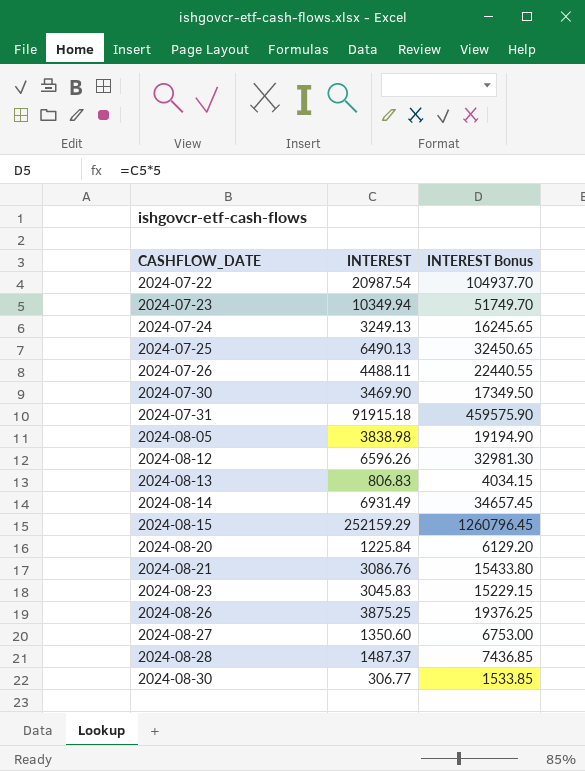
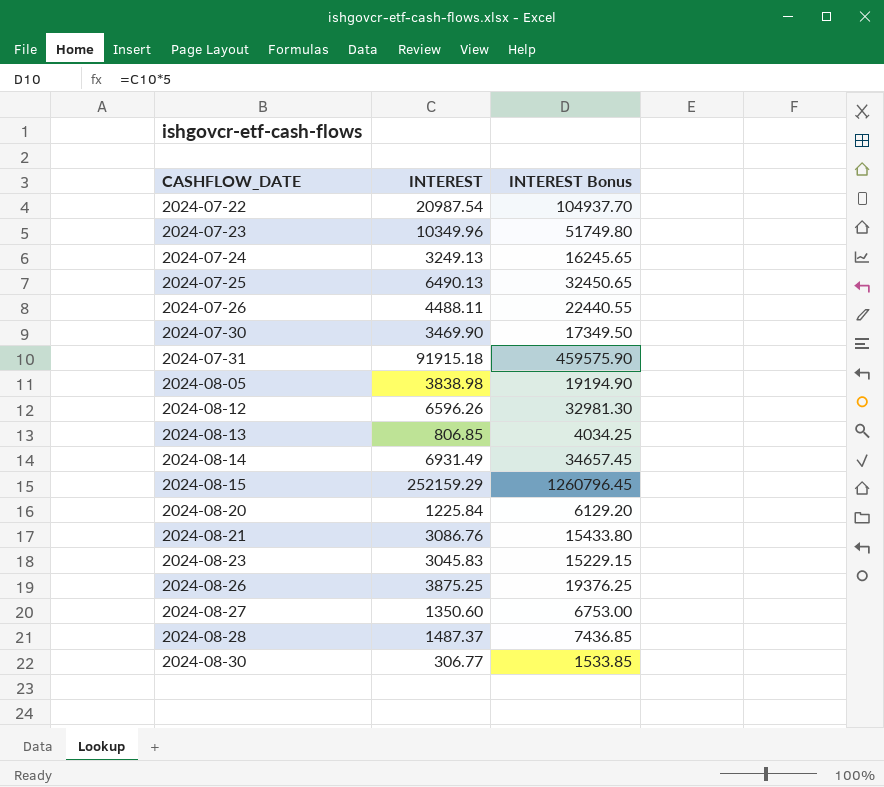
2024-07-23 | INTEREST: 10349.94 -> 10349.96
2024-07-23 | INTEREST Bonus: 51749.70 -> 51749.80
2024-08-13 | INTEREST: 806.83 -> 806.85
2024-08-13 | INTEREST Bonus: 4034.15 -> 4034.25

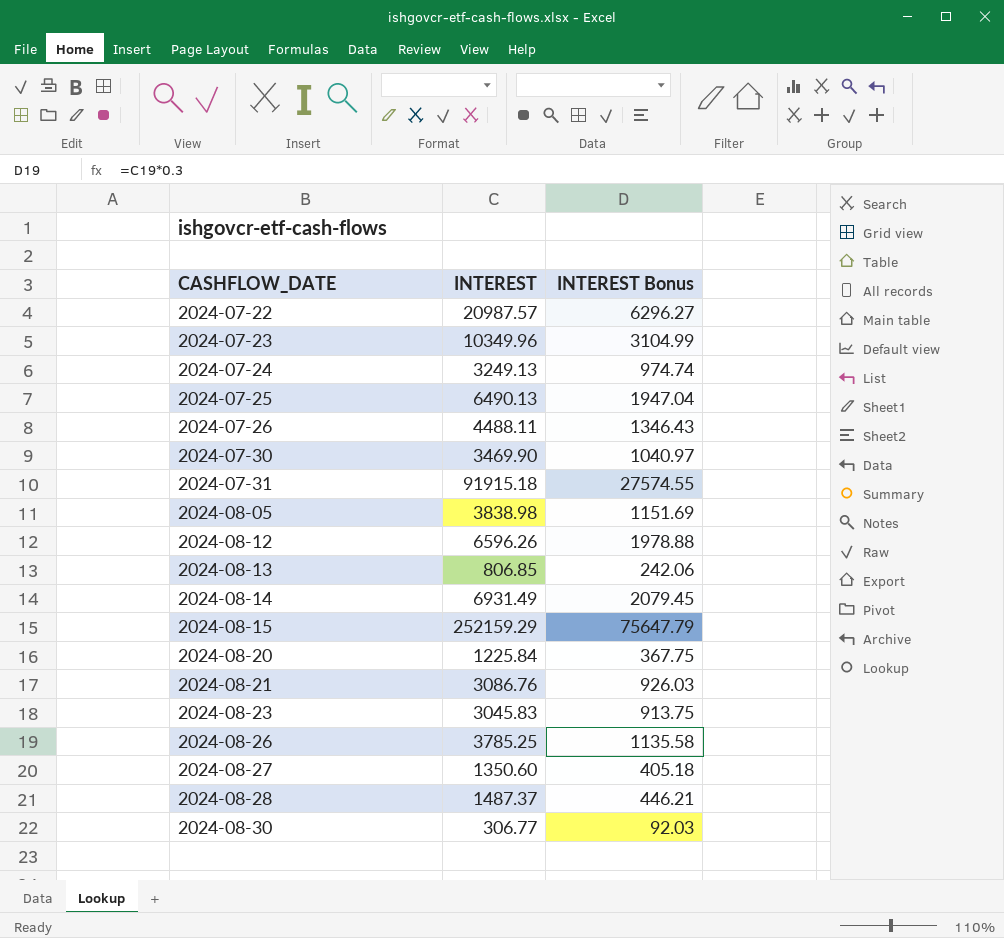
column INTEREST Bonus | formula: [INTEREST] * 5 -> [INTEREST] * 0.3
2024-07-22 | INTEREST: 20987.54 -> 20987.57
2024-08-26 | INTEREST: 3875.25 -> 3785.25

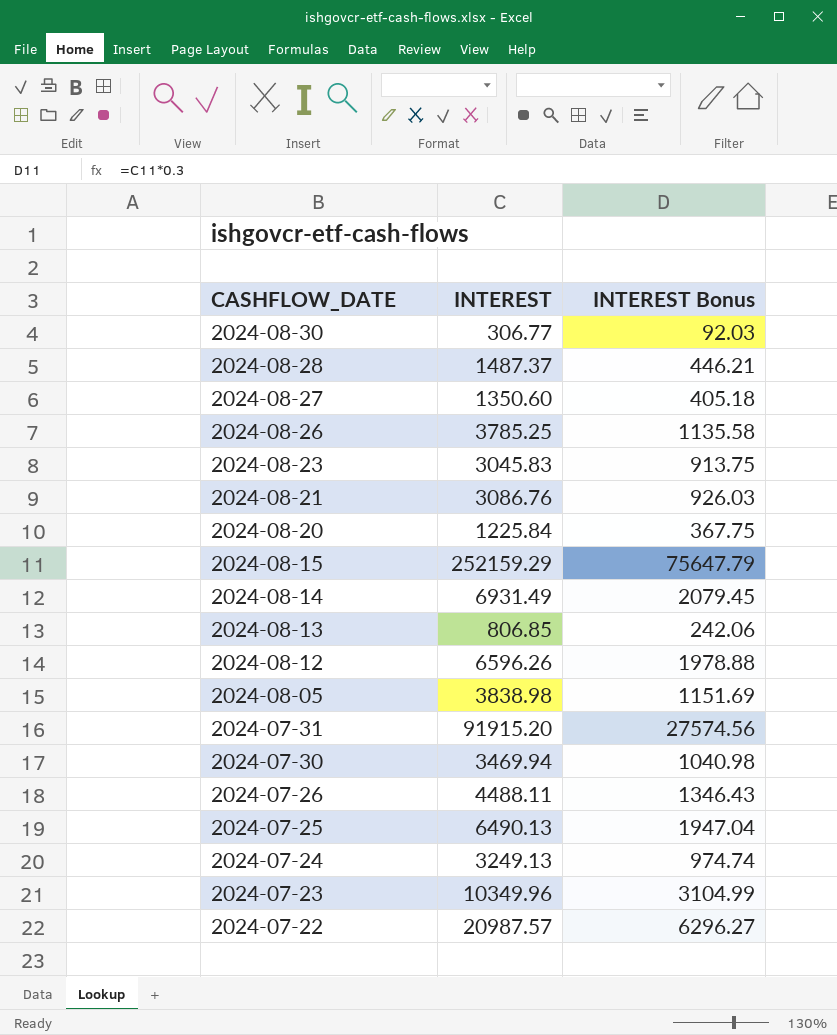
row order: CASHFLOW_DATE ascending -> CASHFLOW_DATE descending
2024-07-31 | INTEREST: 91915.18 -> 91915.20
2024-07-31 | INTEREST Bonus: 27574.55 -> 27574.56
2024-07-30 | INTEREST: 3469.90 -> 3469.94
2024-07-30 | INTEREST Bonus: 1040.97 -> 1040.98

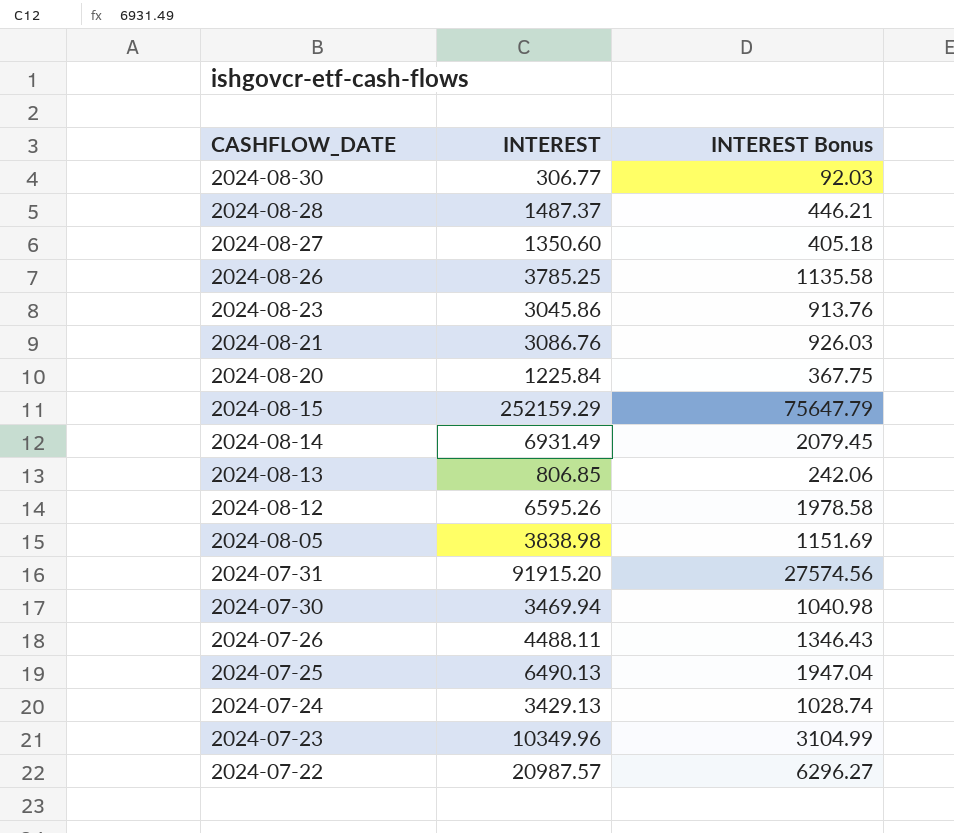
2024-08-23 | INTEREST: 3045.83 -> 3045.86
2024-08-23 | INTEREST Bonus: 913.75 -> 913.76
2024-08-12 | INTEREST: 6596.26 -> 6595.26
2024-08-12 | INTEREST Bonus: 1978.88 -> 1978.58
2024-07-24 | INTEREST: 3249.13 -> 3429.13
2024-07-24 | INTEREST Bonus: 974.74 -> 1028.74

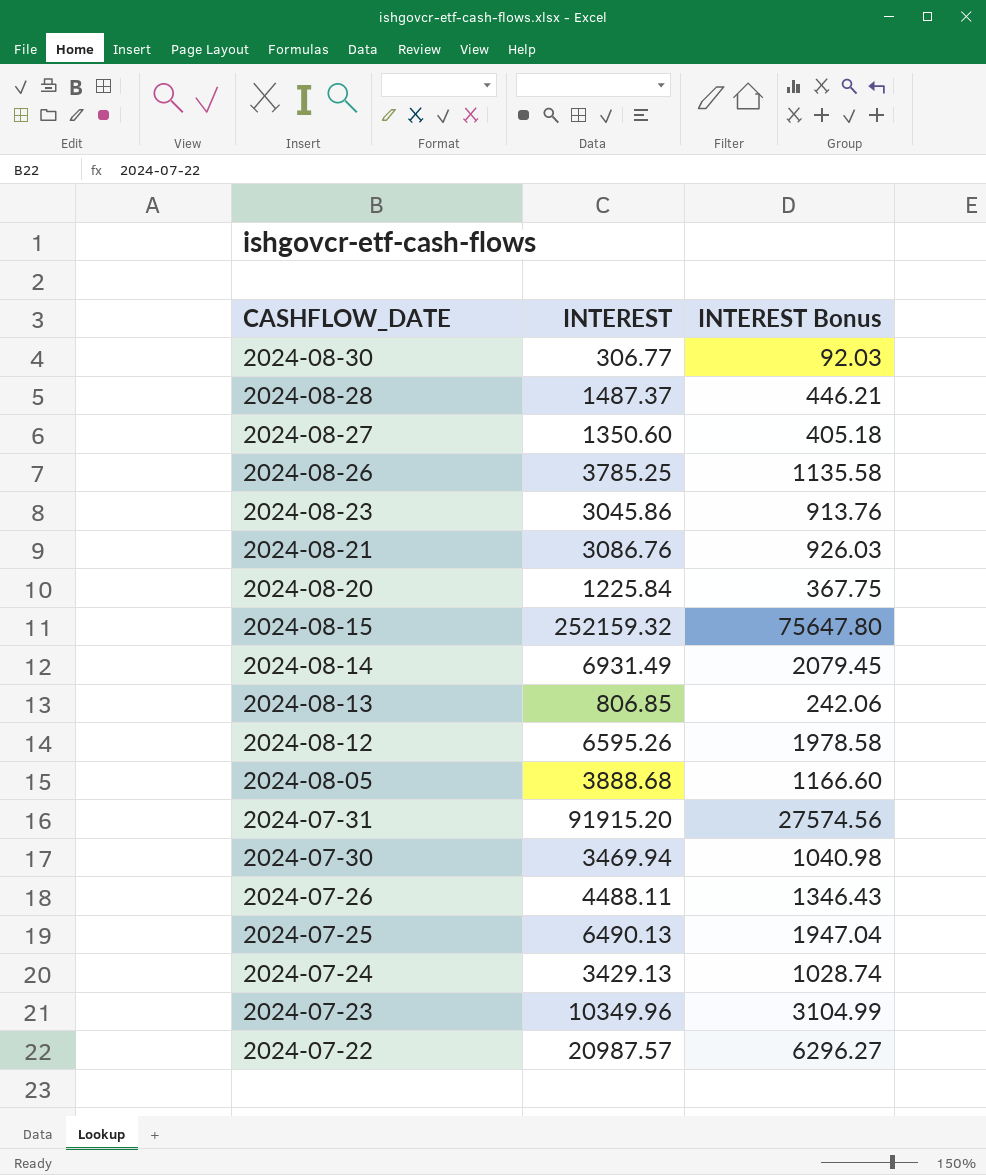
2024-08-15 | INTEREST: 252159.29 -> 252159.32
2024-08-15 | INTEREST Bonus: 75647.79 -> 75647.80
2024-08-05 | INTEREST: 3838.98 -> 3888.68
2024-08-05 | INTEREST Bonus: 1151.69 -> 1166.60

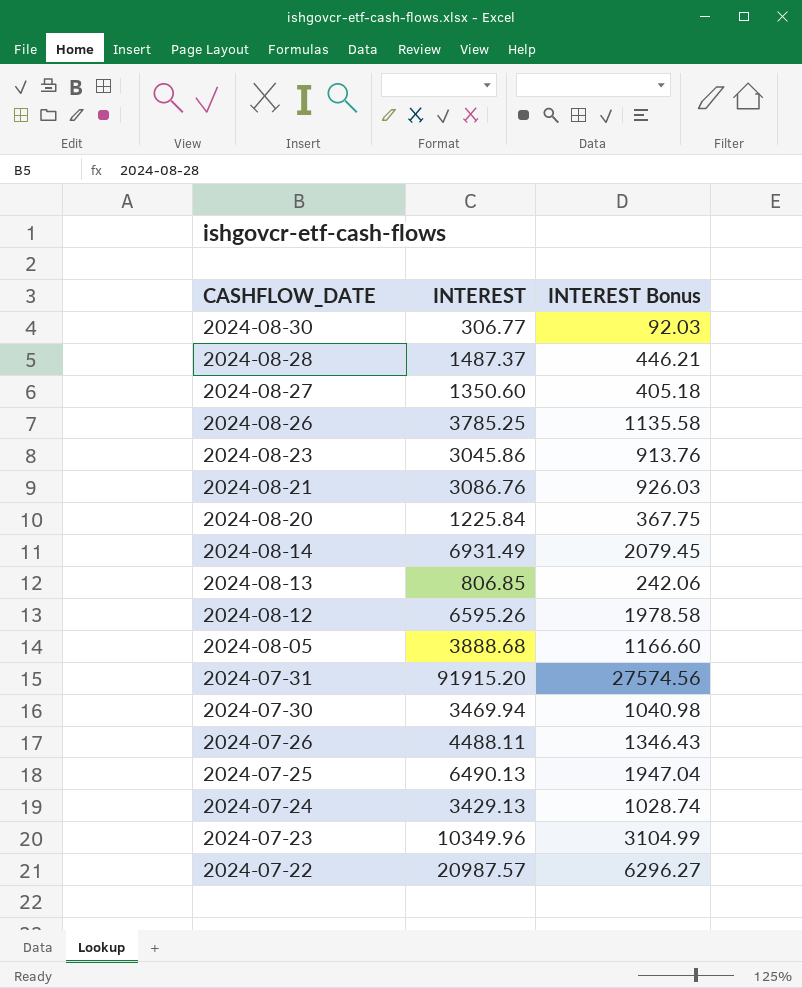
row 2024-08-15: 252159.32 | 75647.80 -> none

